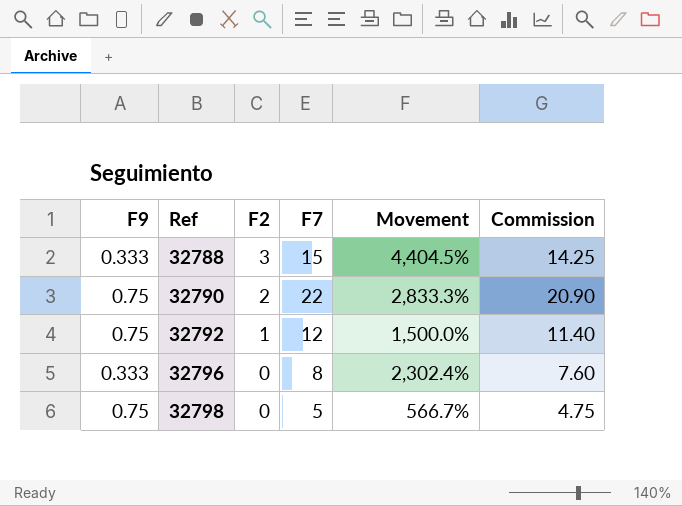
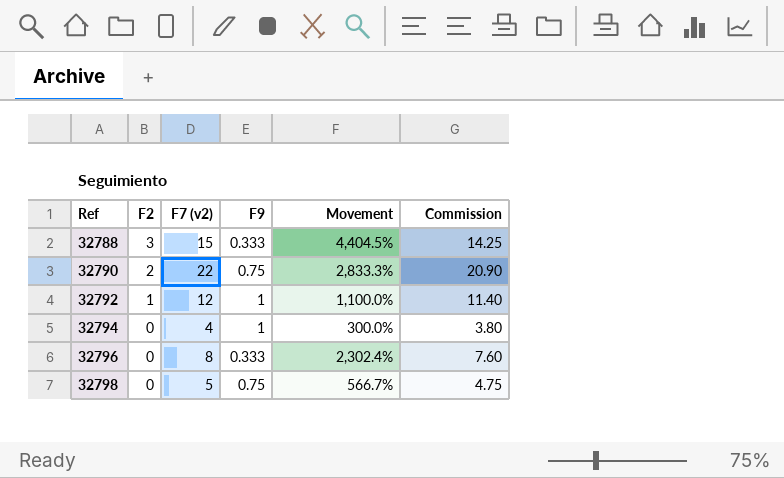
column name: F7 -> F7 (v2)
column F9 | position: 1 -> 4
32792 | F9: 0.75 -> 1
32792 | Movement: 1,500.0% -> 1,100.0%
row 32794: none -> 0 | 4 | 1 | 300.0% | 3.80

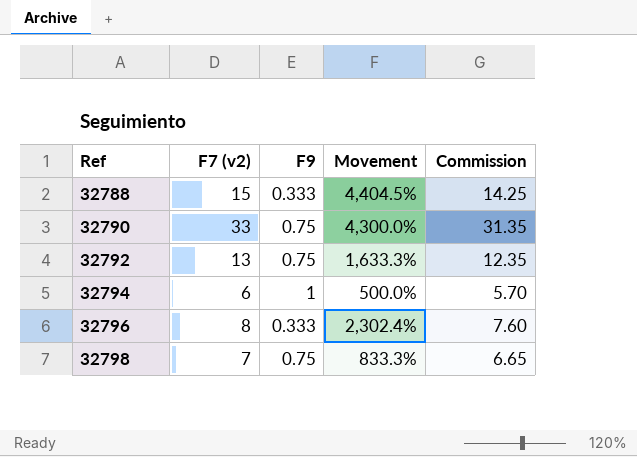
column F2 | position: 2 -> none
32790 | F7 (v2): 22 -> 33
32790 | Movement: 2,833.3% -> 4,300.0%
32790 | Commission: 20.90 -> 31.35
32792 | F7 (v2): 12 -> 13
32792 | F9: 1 -> 0.75
32792 | Movement: 1,100.0% -> 1,633.3%
32792 | Commission: 11.40 -> 12.35
32794 | F7 (v2): 4 -> 6
32794 | Movement: 300.0% -> 500.0%
32794 | Commission: 3.80 -> 5.70
32798 | F7 (v2): 5 -> 7
32798 | Movement: 566.7% -> 833.3%
32798 | Commission: 4.75 -> 6.65

